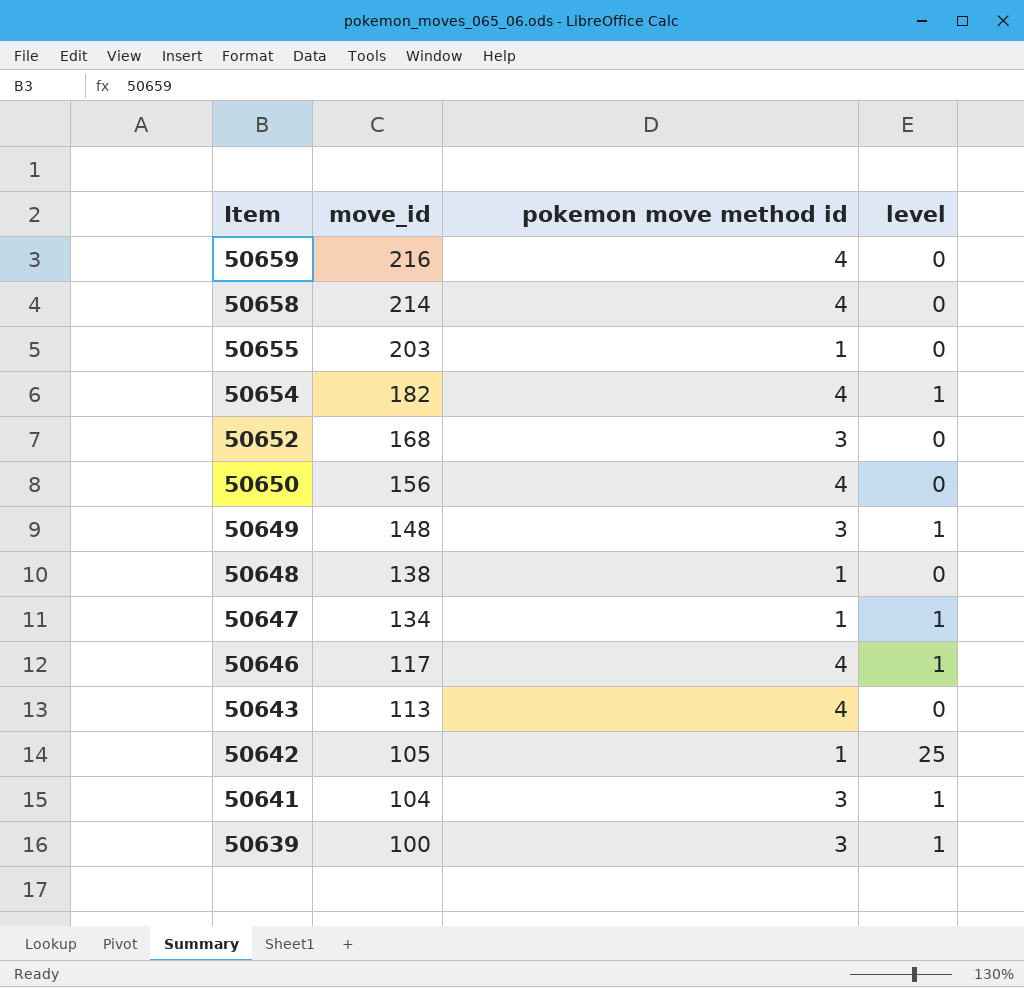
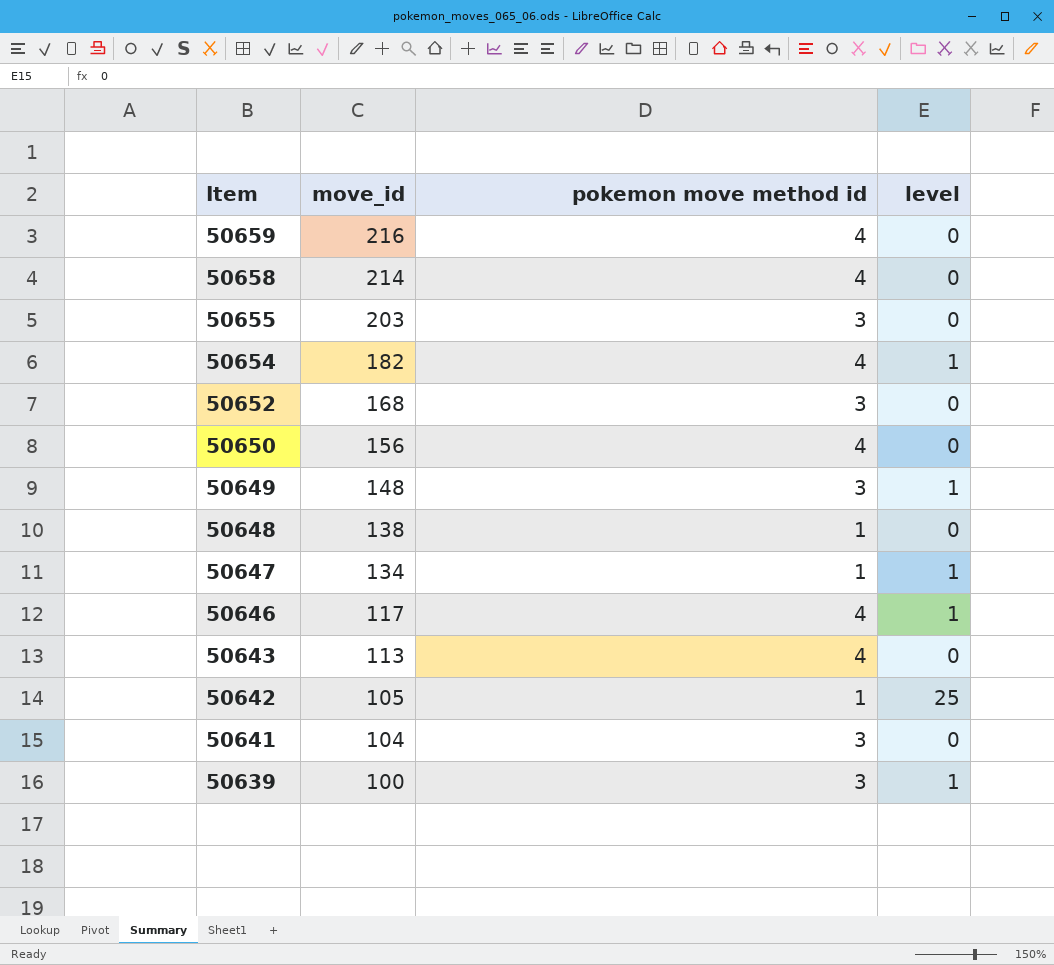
50655 | pokemon move method id: 1 -> 3
50641 | level: 1 -> 0

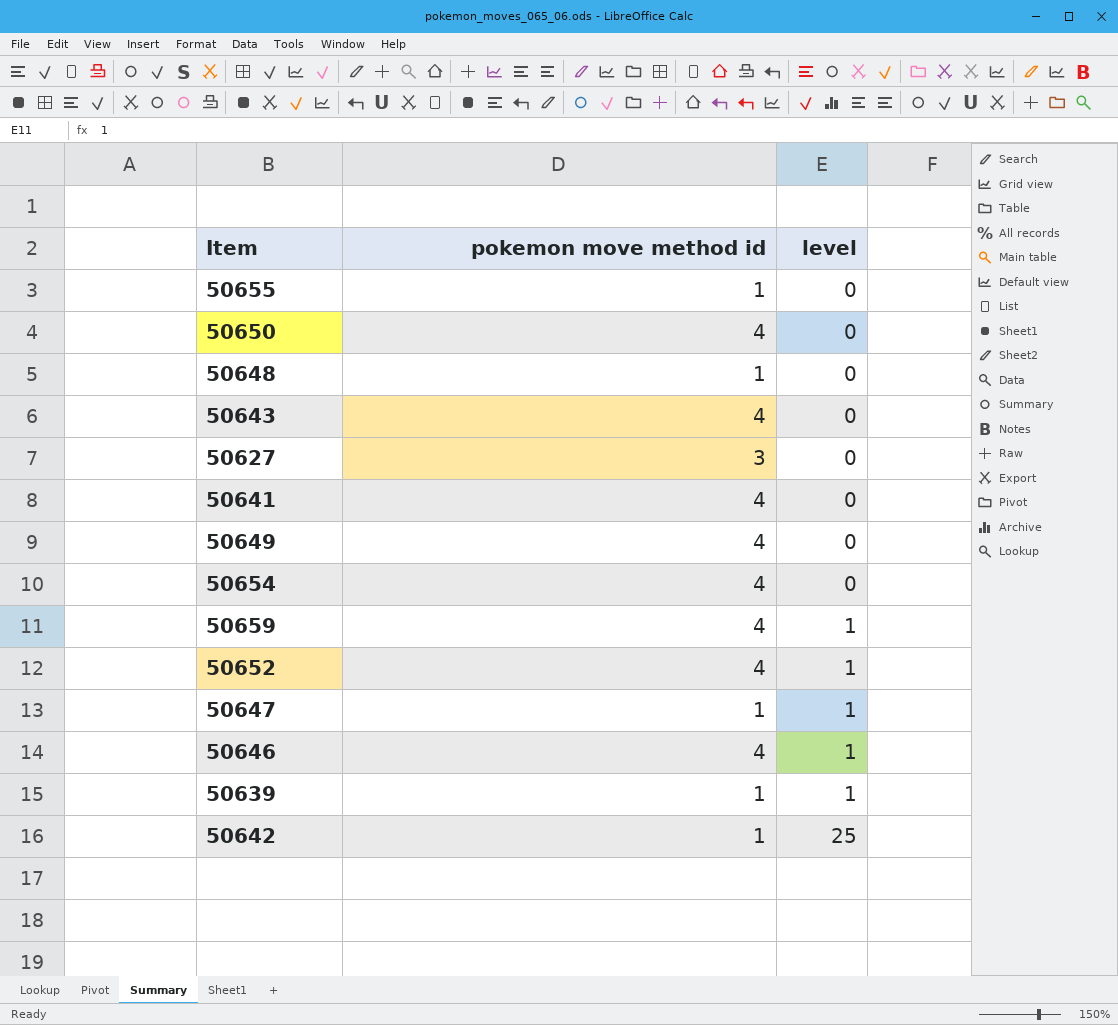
row order: Item descending -> level ascending
column move_id | position: 2 -> none
row 50658: 214 | 4 | 0 -> none
50655 | pokemon move method id: 3 -> 1
row 50627: none -> 3 | 0
50641 | pokemon move method id: 3 -> 4
50649 | pokemon move method id: 3 -> 4
50649 | level: 1 -> 0
50654 | level: 1 -> 0
50659 | level: 0 -> 1
50652 | pokemon move method id: 3 -> 4
50652 | level: 0 -> 1
50639 | pokemon move method id: 3 -> 1

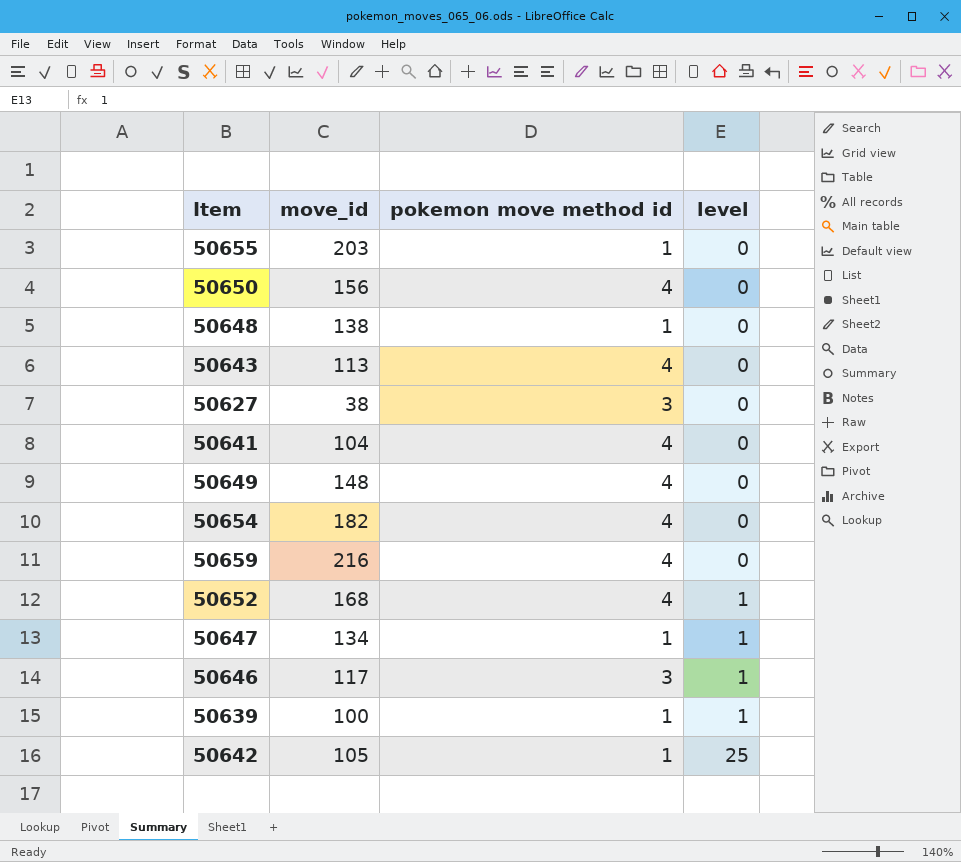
column move_id | position: none -> 2
50659 | level: 1 -> 0
50646 | pokemon move method id: 4 -> 3

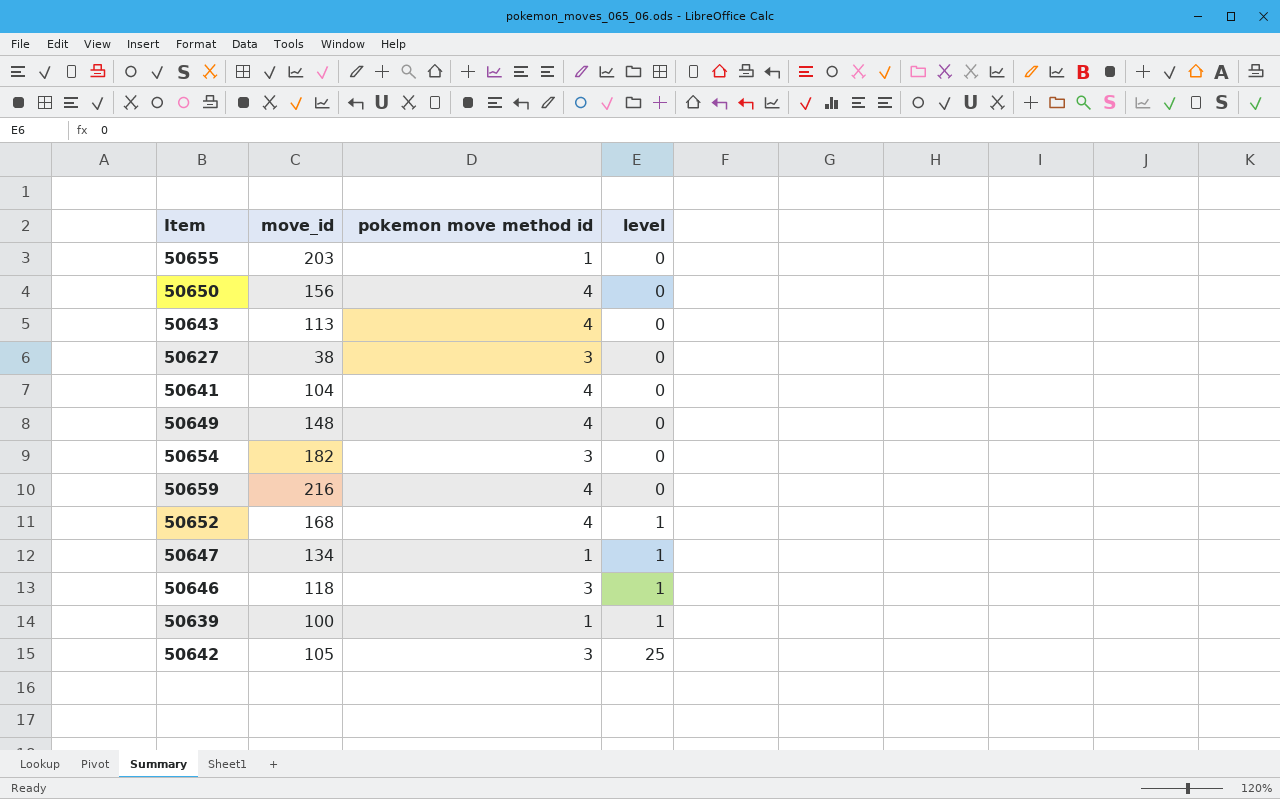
row 50648: 138 | 1 | 0 -> none
50654 | pokemon move method id: 4 -> 3
50646 | move_id: 117 -> 118
50642 | pokemon move method id: 1 -> 3

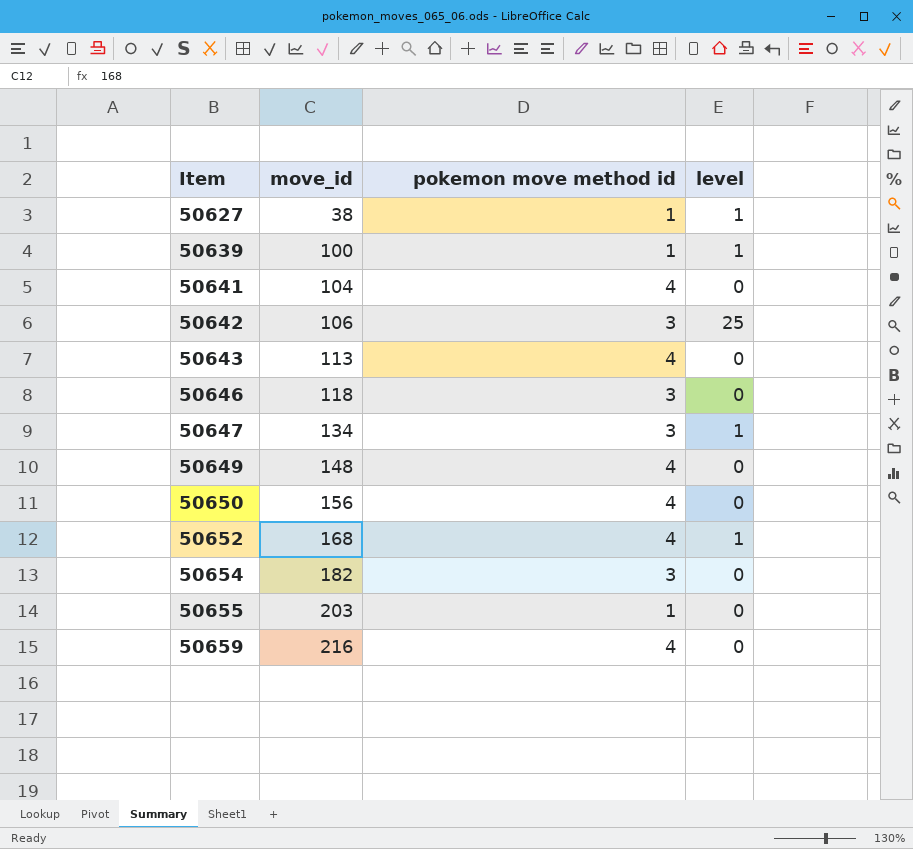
row order: level ascending -> Item ascending
50627 | pokemon move method id: 3 -> 1
50627 | level: 0 -> 1
50642 | move_id: 105 -> 106
50646 | level: 1 -> 0
50647 | pokemon move method id: 1 -> 3

